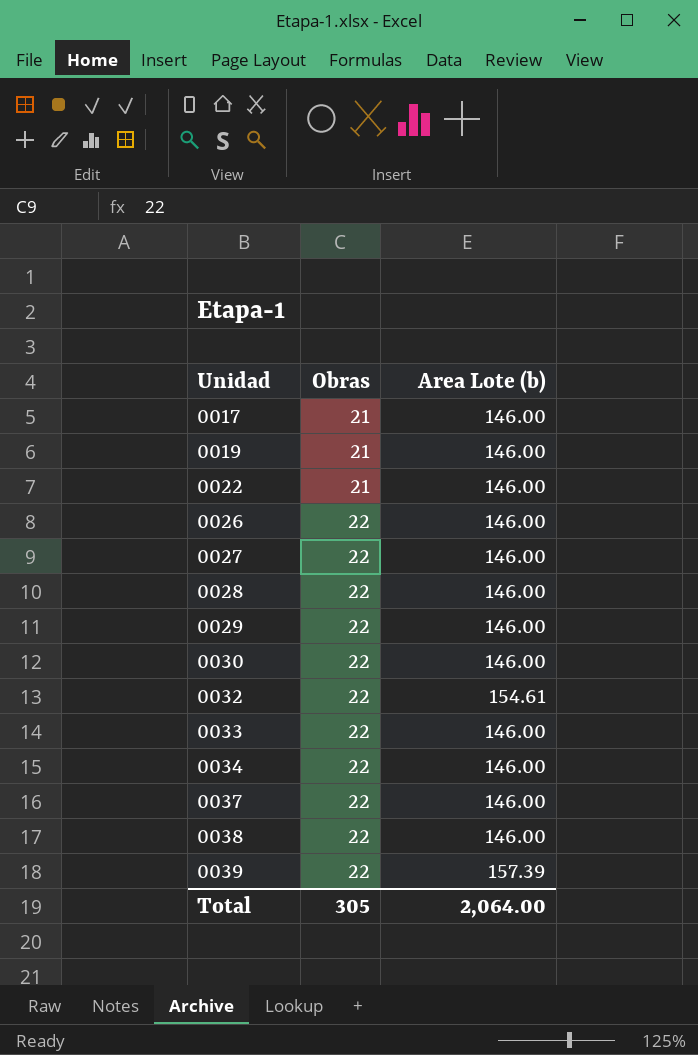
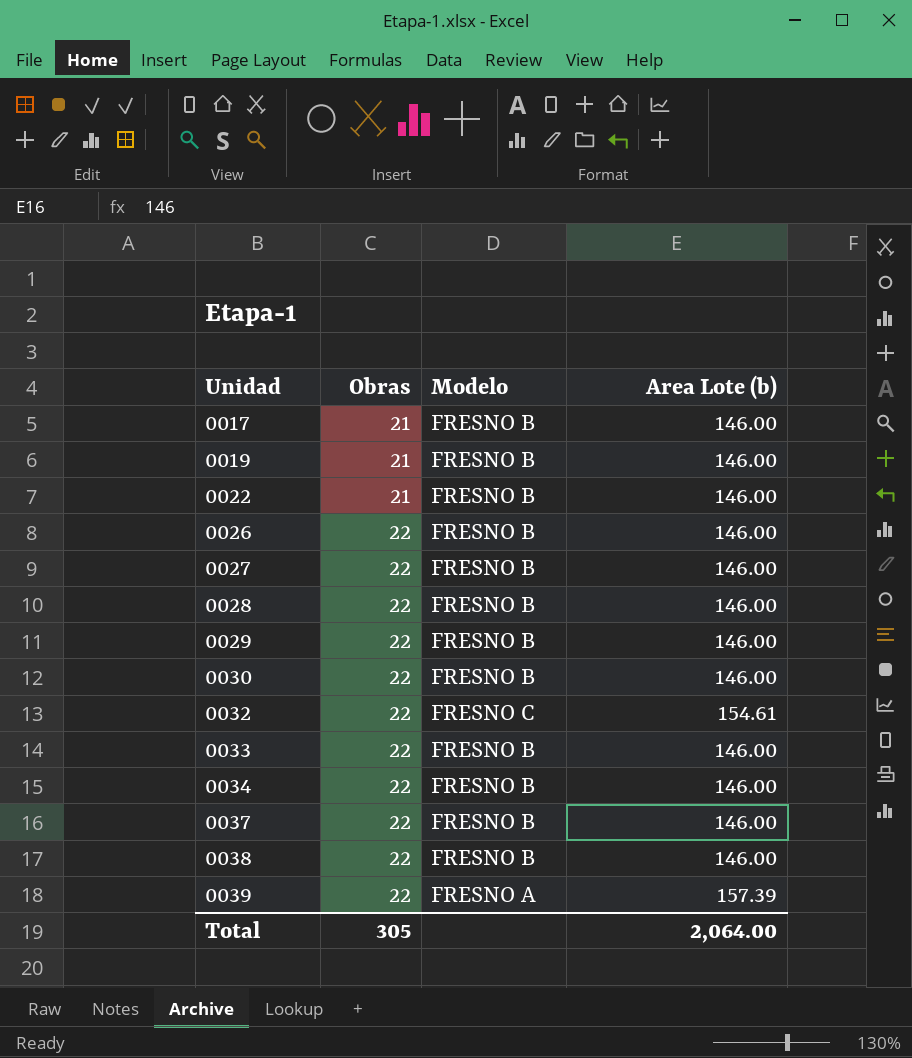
column Modelo | position: none -> 3

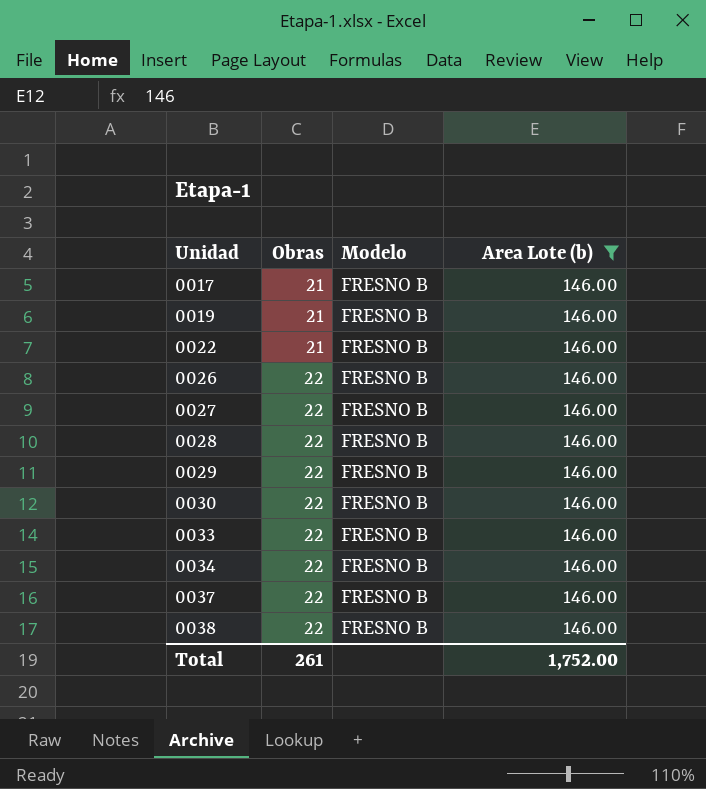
filter: none -> Area Lote (b) = 146.00
Total | Obras: 305 -> 261
Total | Area Lote (b): 2,064.00 -> 1,752.00

